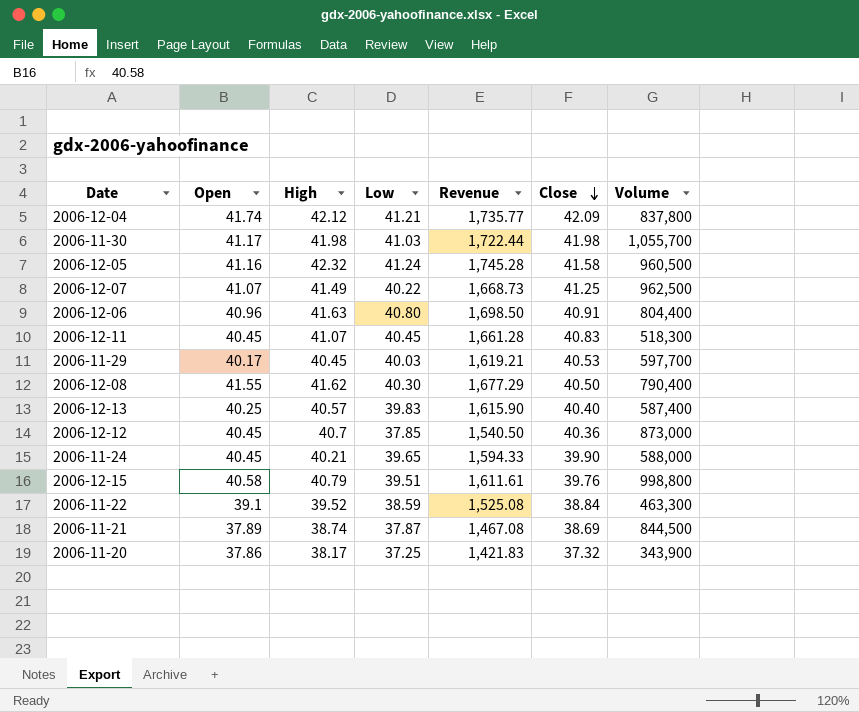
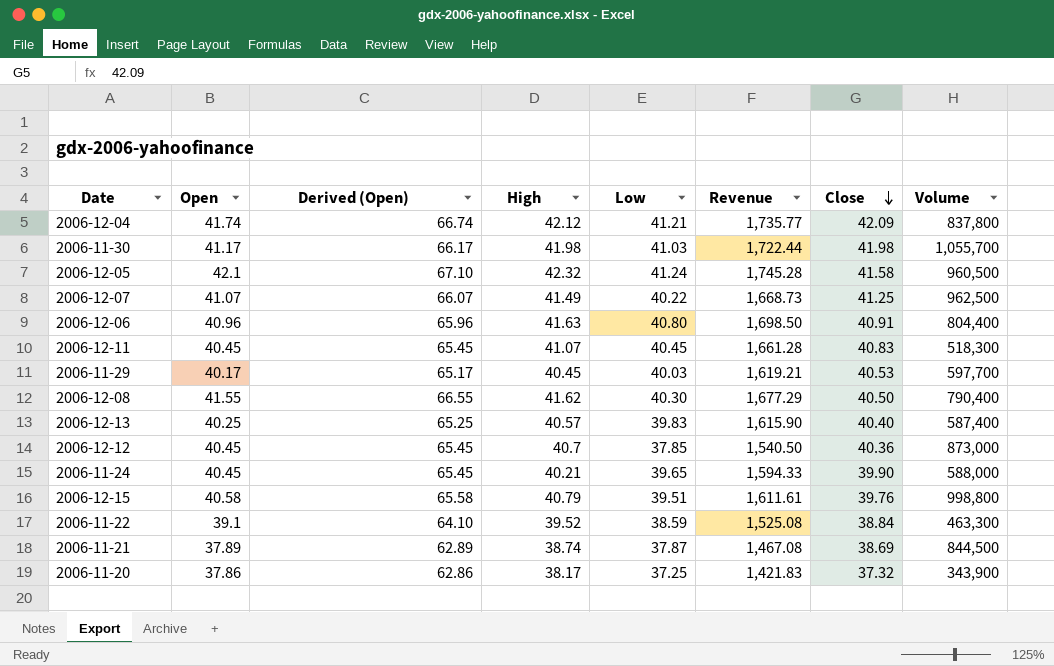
column Derived (Open) | formula: none -> [Open] + 25
2006-12-05 | Open: 41.16 -> 42.1

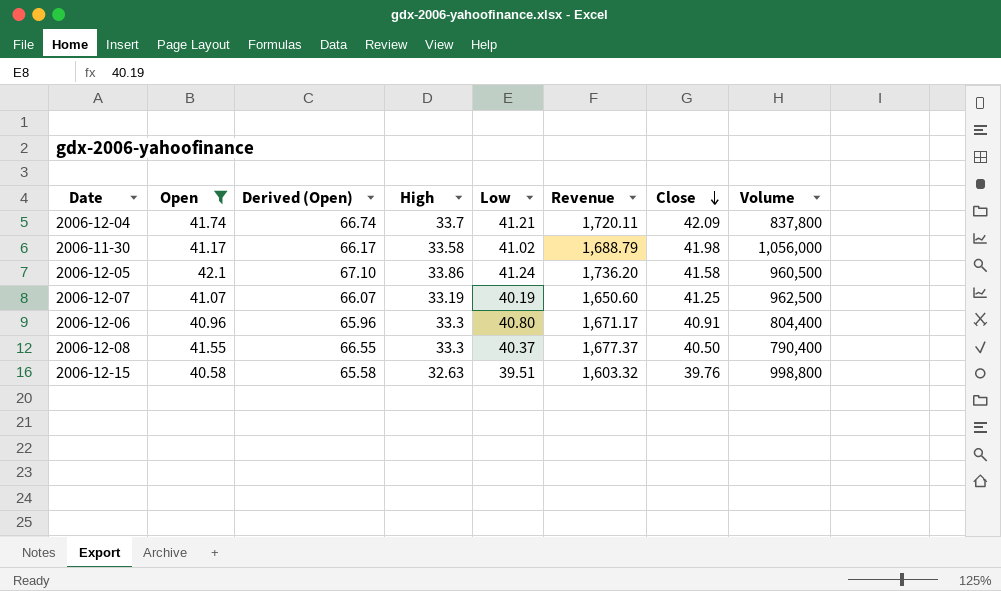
filter: none -> Open >= 40.58
column Revenue | formula: [High] * [Low] -> [Open] * [Low]
2006-12-04 | High: 42.12 -> 33.7
2006-11-30 | High: 41.98 -> 33.58
2006-11-30 | Low: 41.03 -> 41.02
2006-11-30 | Volume: 1,055,700 -> 1,056,000
2006-12-05 | High: 42.32 -> 33.86
2006-12-07 | High: 41.49 -> 33.19
2006-12-07 | Low: 40.22 -> 40.19
2006-12-06 | High: 41.63 -> 33.3
2006-12-08 | High: 41.62 -> 33.3
2006-12-08 | Low: 40.30 -> 40.37
2006-12-15 | High: 40.79 -> 32.63

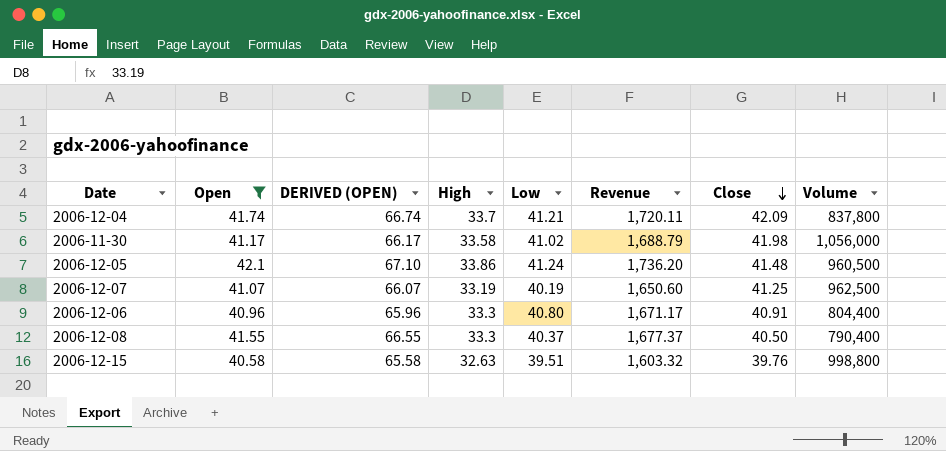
column name: Derived (Open) -> DERIVED (OPEN)
2006-12-05 | Close: 41.58 -> 41.48

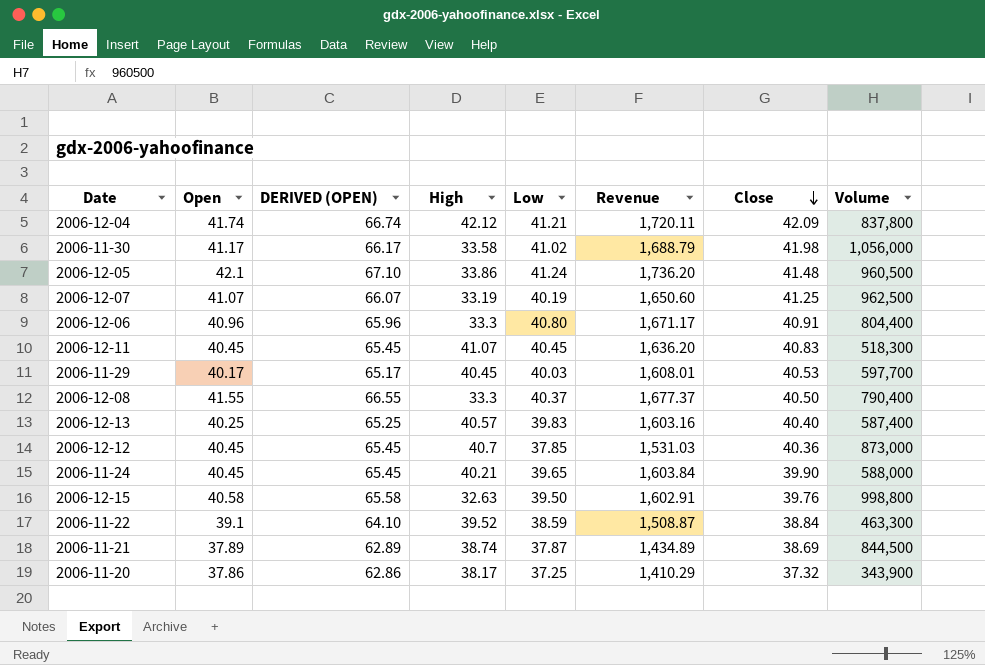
filter: Open >= 40.58 -> none
2006-12-04 | High: 33.7 -> 42.12
2006-12-15 | Low: 39.51 -> 39.50
2006-12-15 | Revenue: 1,603.32 -> 1,602.91

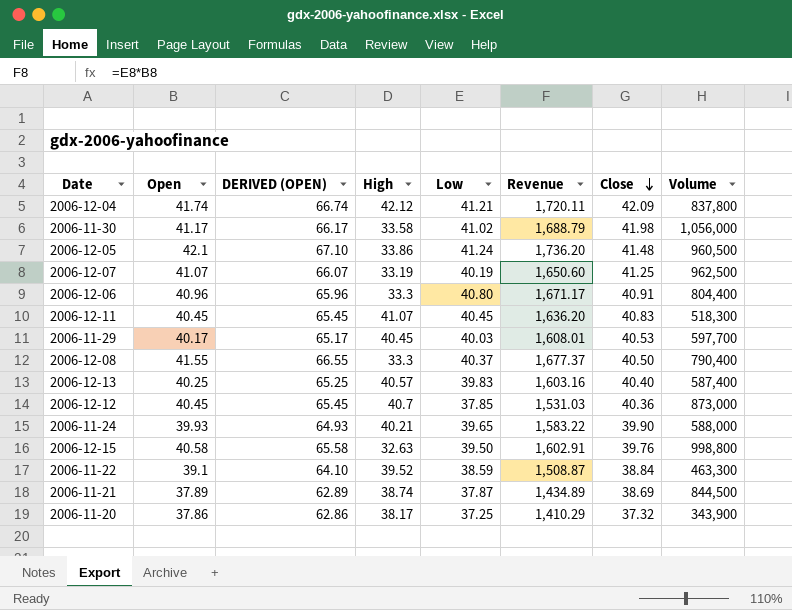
2006-11-24 | Open: 40.45 -> 39.93
2006-11-24 | DERIVED (OPEN): 65.45 -> 64.93
2006-11-24 | Revenue: 1,603.84 -> 1,583.22

